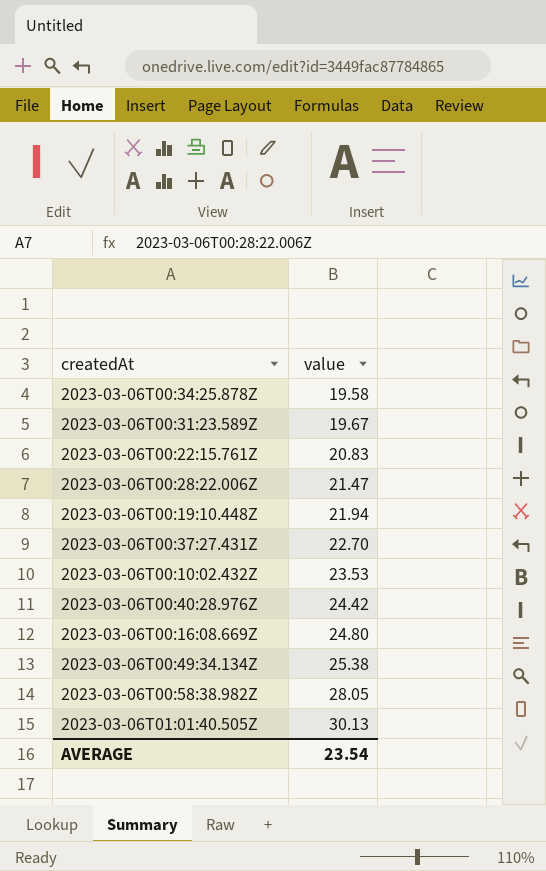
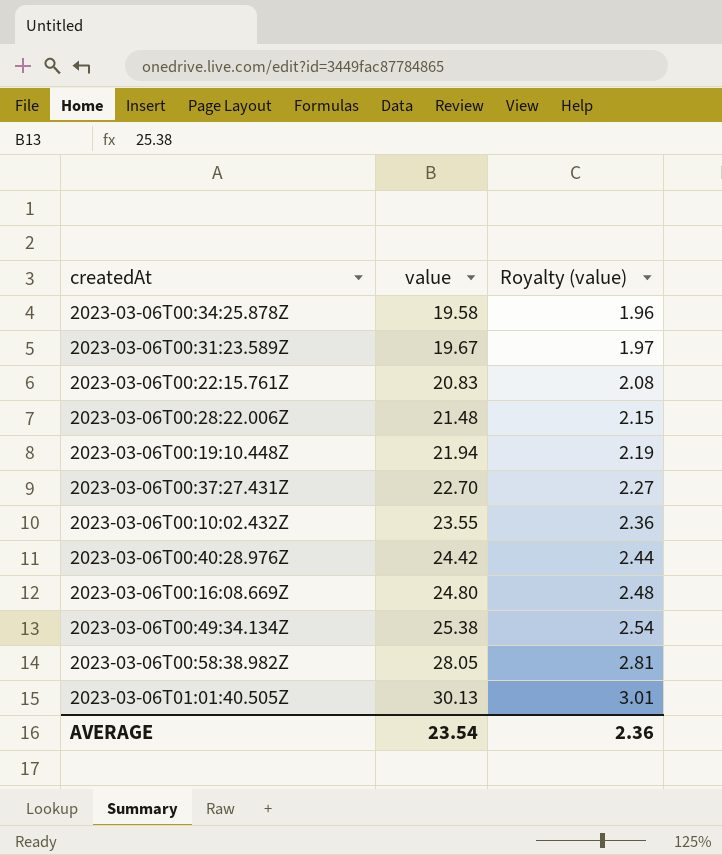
column Royalty (value) | formula: none -> [value] * 0.1
2023-03-06T00:28:22.006Z | value: 21.47 -> 21.48
2023-03-06T00:10:02.432Z | value: 23.53 -> 23.55

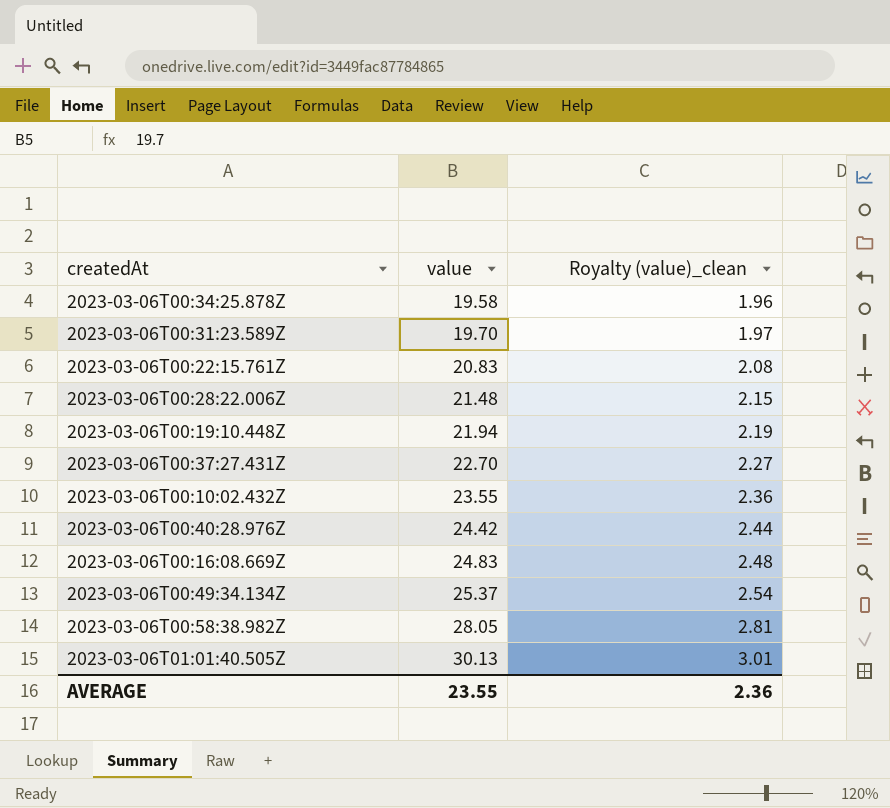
column name: Royalty (value) -> Royalty (value)_clean
2023-03-06T00:31:23.589Z | value: 19.67 -> 19.70
2023-03-06T00:16:08.669Z | value: 24.80 -> 24.83
2023-03-06T00:49:34.134Z | value: 25.38 -> 25.37
AVERAGE | value: 23.54 -> 23.55

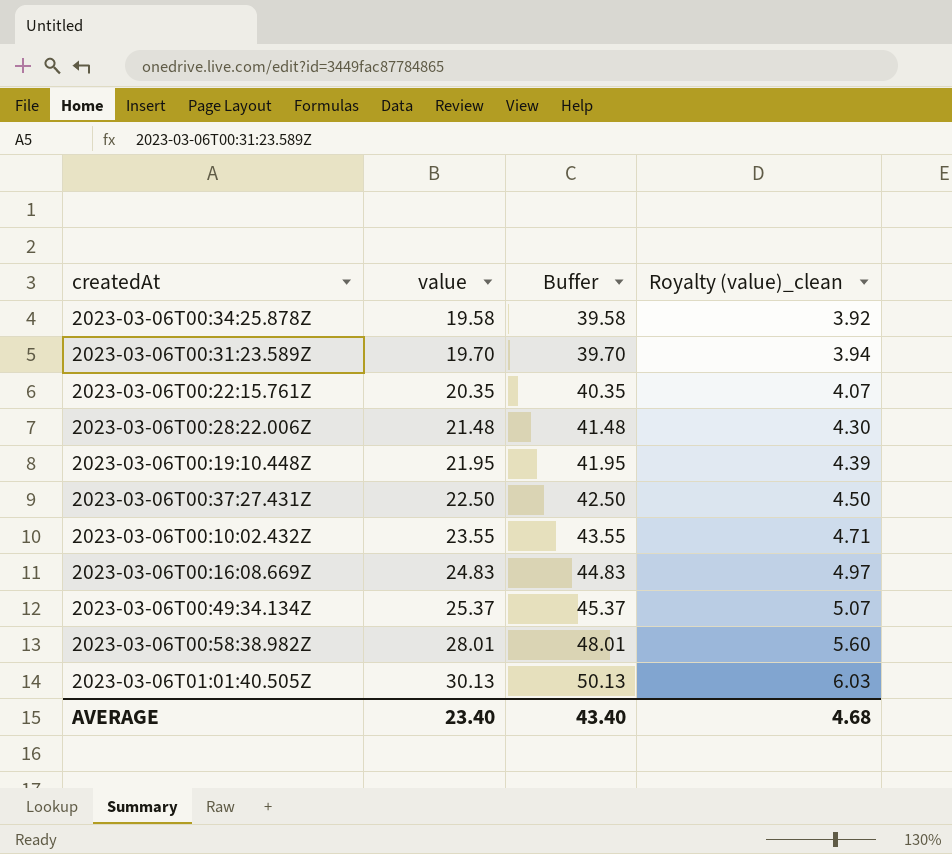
column Buffer | formula: none -> [value] + 20
column Royalty (value)_clean | formula: [value] * 0.1 -> [value] * 0.2
row 2023-03-06T00:40:28.976Z: 24.42 | 2.44 -> none
2023-03-06T00:22:15.761Z | value: 20.83 -> 20.35
2023-03-06T00:19:10.448Z | value: 21.94 -> 21.95
2023-03-06T00:37:27.431Z | value: 22.70 -> 22.50
2023-03-06T00:58:38.982Z | value: 28.05 -> 28.01
AVERAGE | value: 23.55 -> 23.40
AVERAGE | Royalty (value)_clean: 2.36 -> 4.68

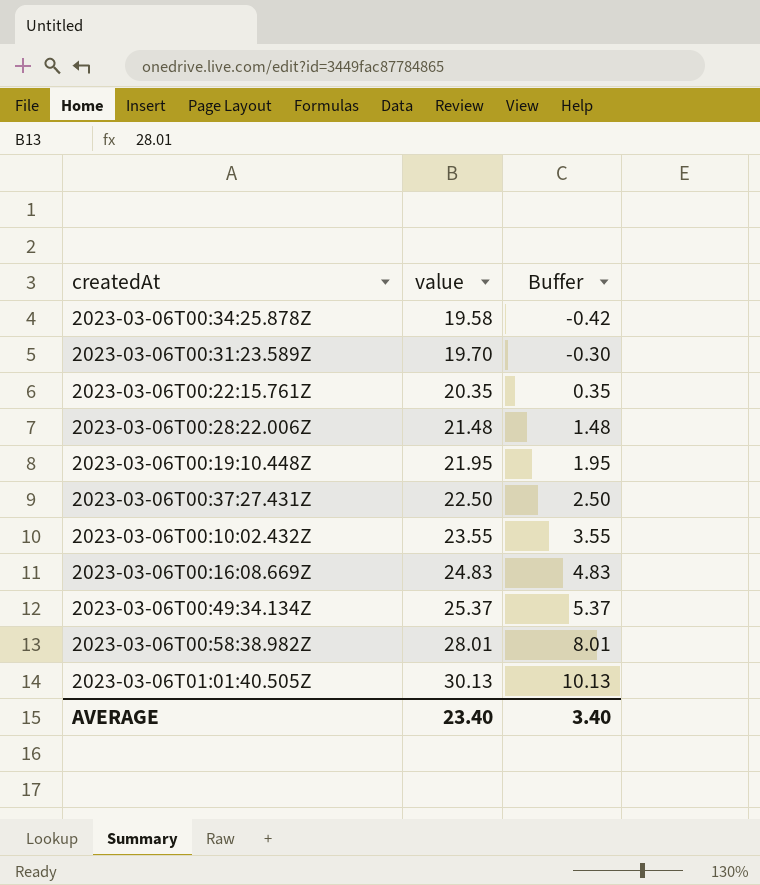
column Royalty (value)_clean | formula: [value] * 0.2 -> none
column Buffer | formula: [value] + 20 -> [value] - 20
AVERAGE | Buffer: 43.40 -> 3.40

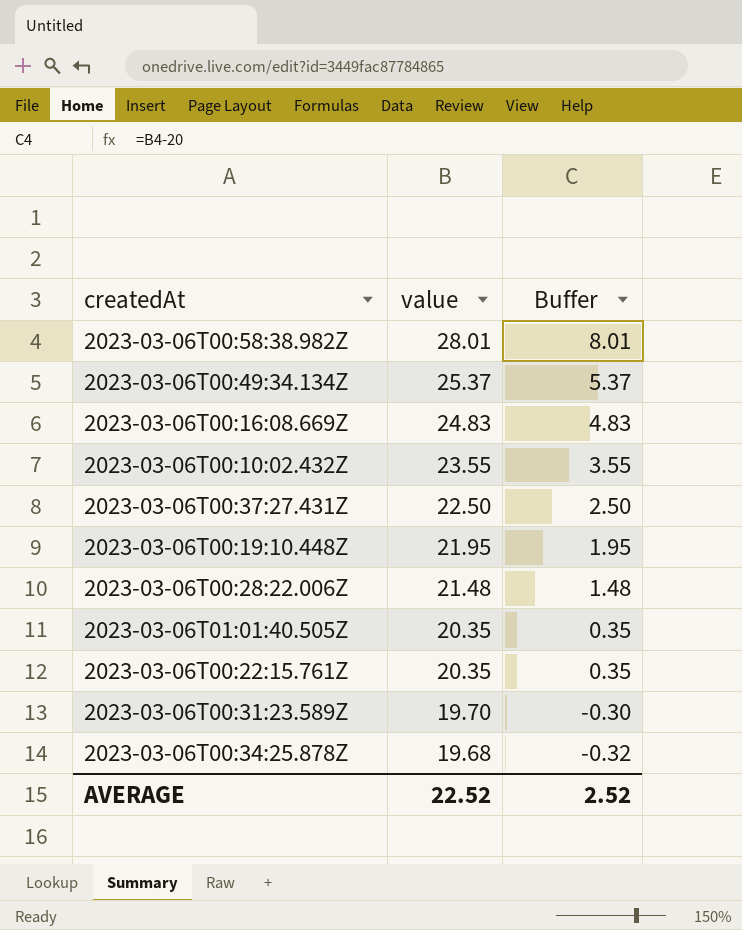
row order: value ascending -> value descending
2023-03-06T01:01:40.505Z | value: 30.13 -> 20.35
2023-03-06T01:01:40.505Z | Buffer: 10.13 -> 0.35
2023-03-06T00:34:25.878Z | value: 19.58 -> 19.68
2023-03-06T00:34:25.878Z | Buffer: -0.42 -> -0.32
AVERAGE | value: 23.40 -> 22.52
AVERAGE | Buffer: 3.40 -> 2.52

